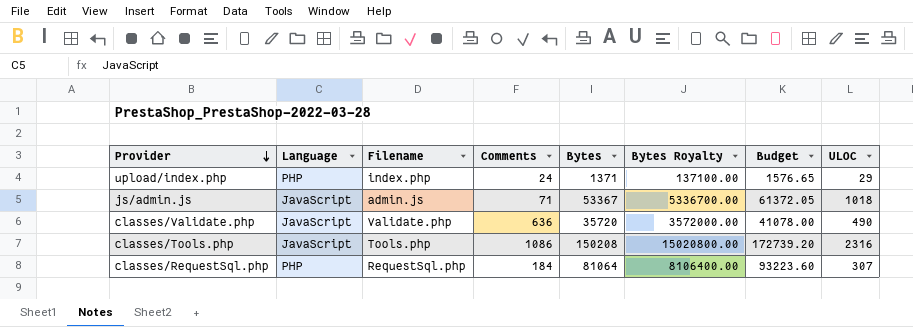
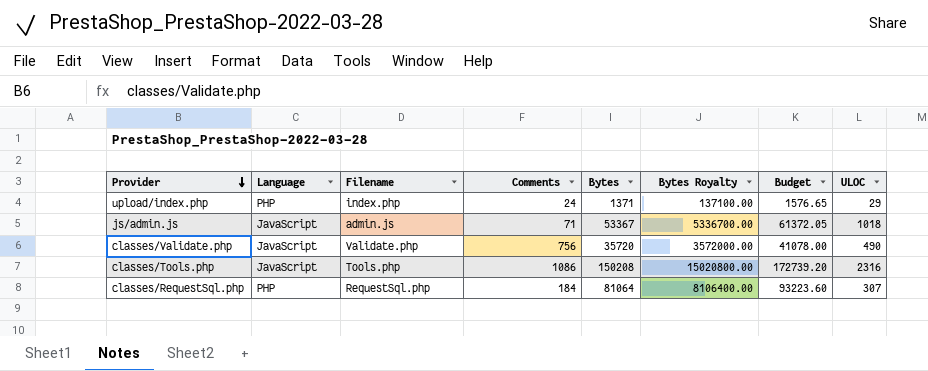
classes/Validate.php | Comments: 636 -> 756

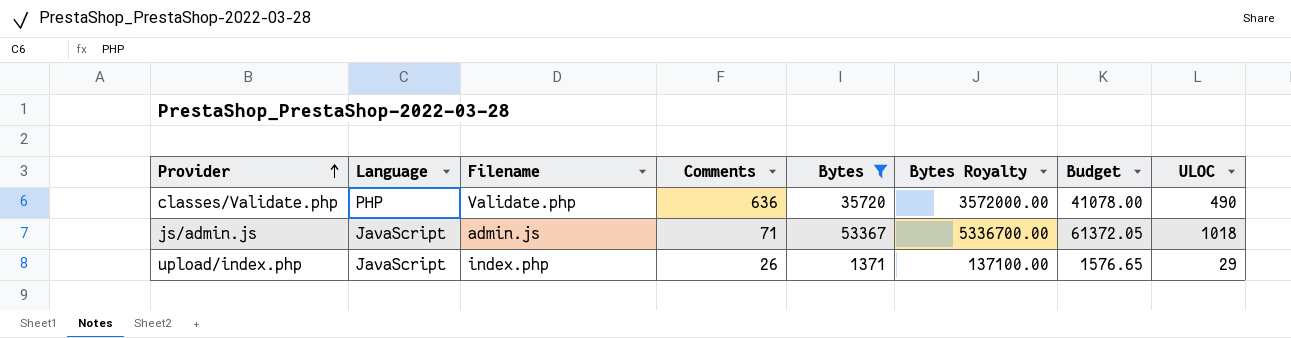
filter: none -> Bytes <= 53367
row order: Provider descending -> Provider ascending
classes/Validate.php | Language: JavaScript -> PHP
classes/Validate.php | Comments: 756 -> 636
upload/index.php | Language: PHP -> JavaScript
upload/index.php | Comments: 24 -> 26

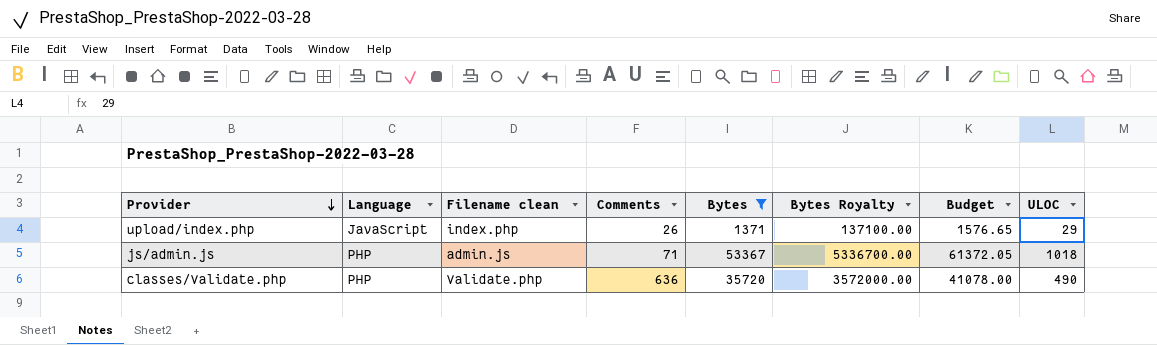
row order: Provider ascending -> Provider descending
column name: Filename -> Filename clean
js/admin.js | Language: JavaScript -> PHP

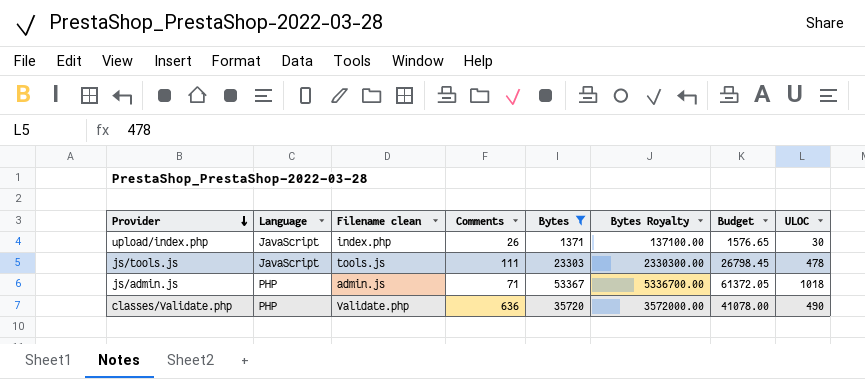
upload/index.php | ULOC: 29 -> 30
row js/tools.js: none -> JavaScript | tools.js | 111 | 23303 | 2330300.00 | 26798.45 | 478

